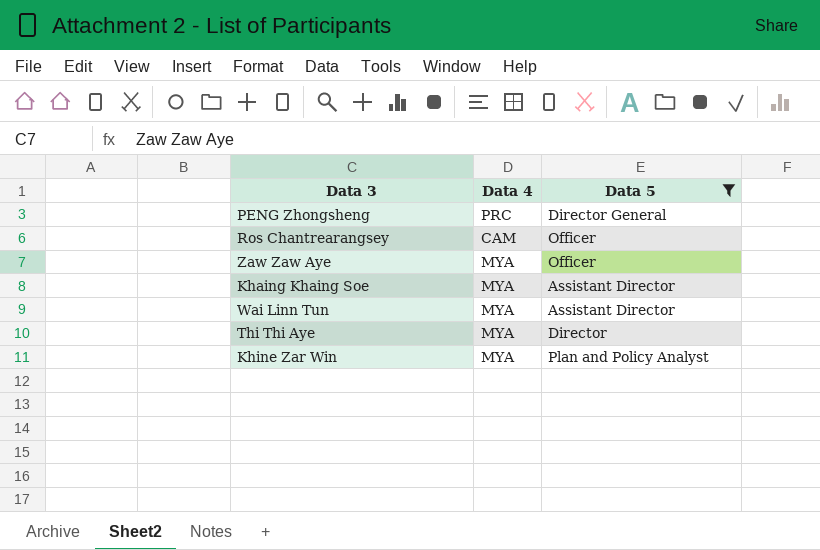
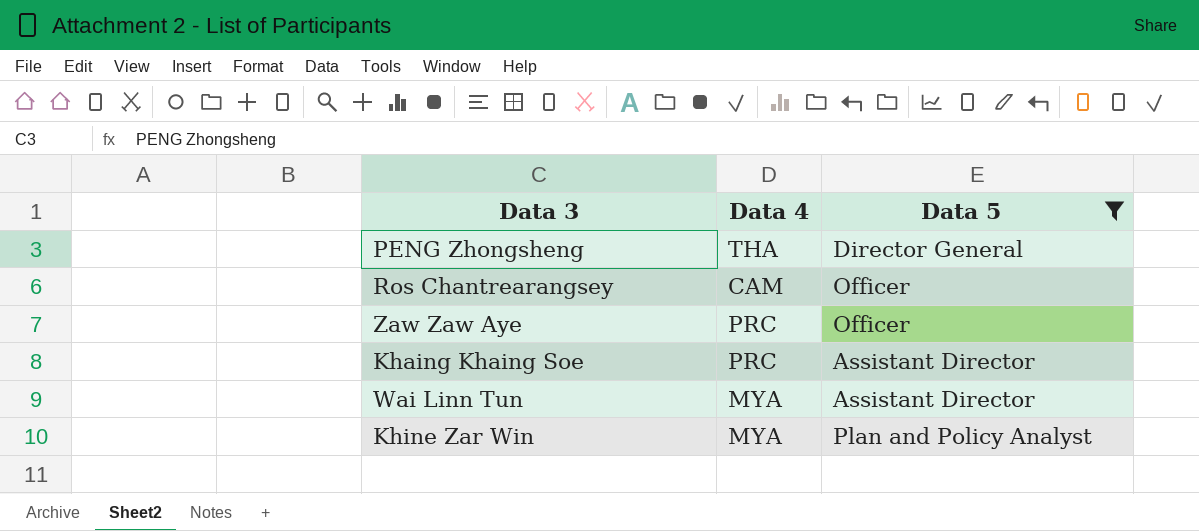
row Thi Thi Aye: MYA | Director -> none
PENG Zhongsheng | Data 4: PRC -> THA
Zaw Zaw Aye | Data 4: MYA -> PRC
Khaing Khaing Soe | Data 4: MYA -> PRC

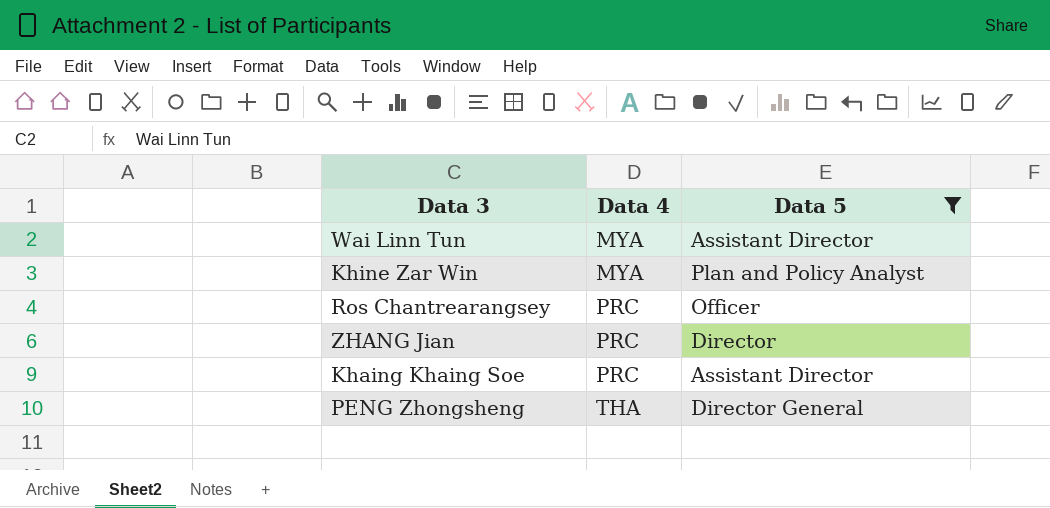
row order: none -> Data 4 ascending
row Zaw Zaw Aye: PRC | Officer -> none
Ros Chantrearangsey | Data 4: CAM -> PRC
row ZHANG Jian: none -> PRC | Director

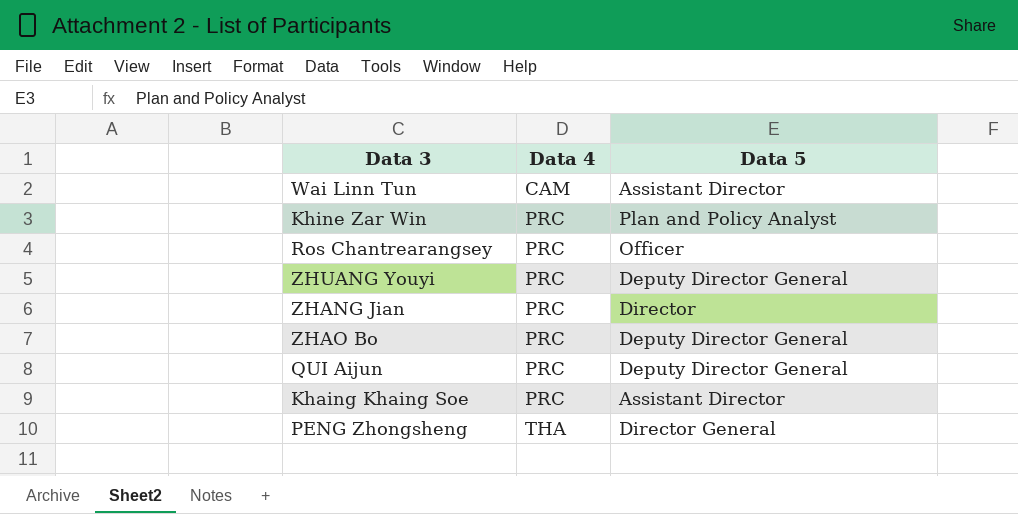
filter: Data 5 != Deputy Director General -> none
Wai Linn Tun | Data 4: MYA -> CAM
Khine Zar Win | Data 4: MYA -> PRC

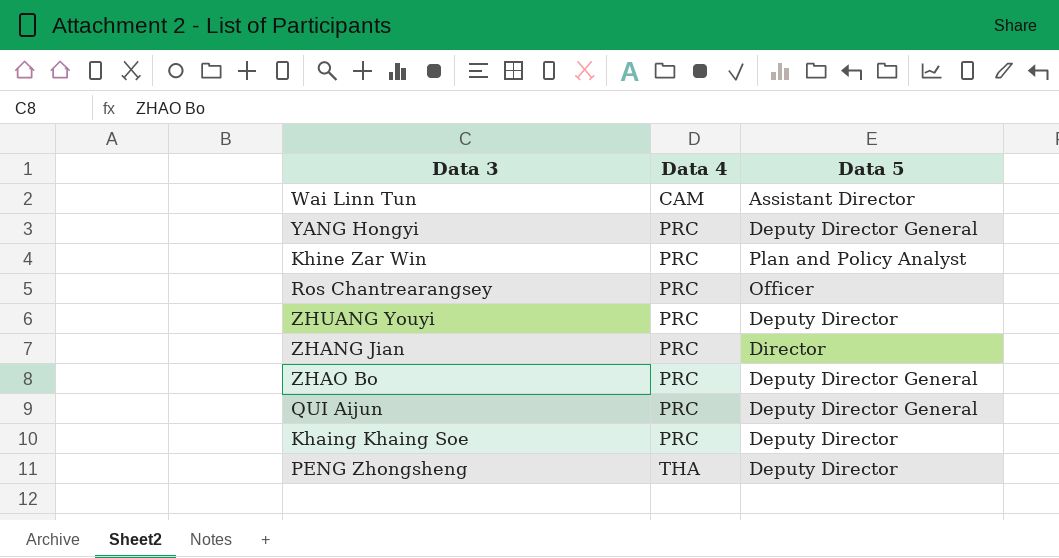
row YANG Hongyi: none -> PRC | Deputy Director General
ZHUANG Youyi | Data 5: Deputy Director General -> Deputy Director
Khaing Khaing Soe | Data 5: Assistant Director -> Deputy Director
PENG Zhongsheng | Data 5: Director General -> Deputy Director

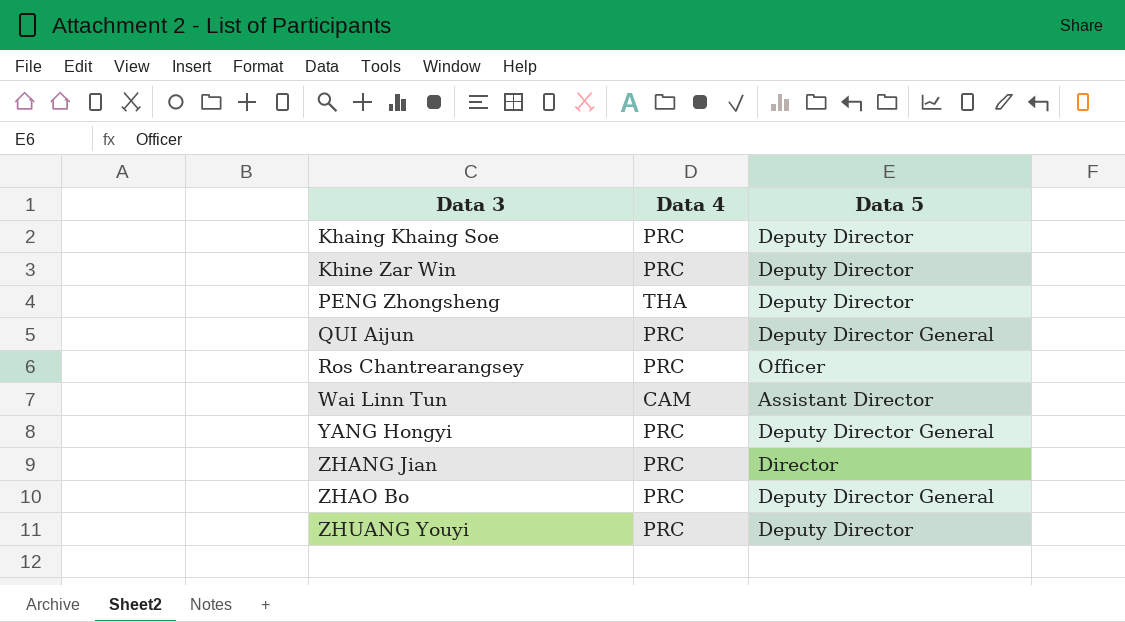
row order: Data 4 ascending -> Data 3 ascending
Khine Zar Win | Data 5: Plan and Policy Analyst -> Deputy Director

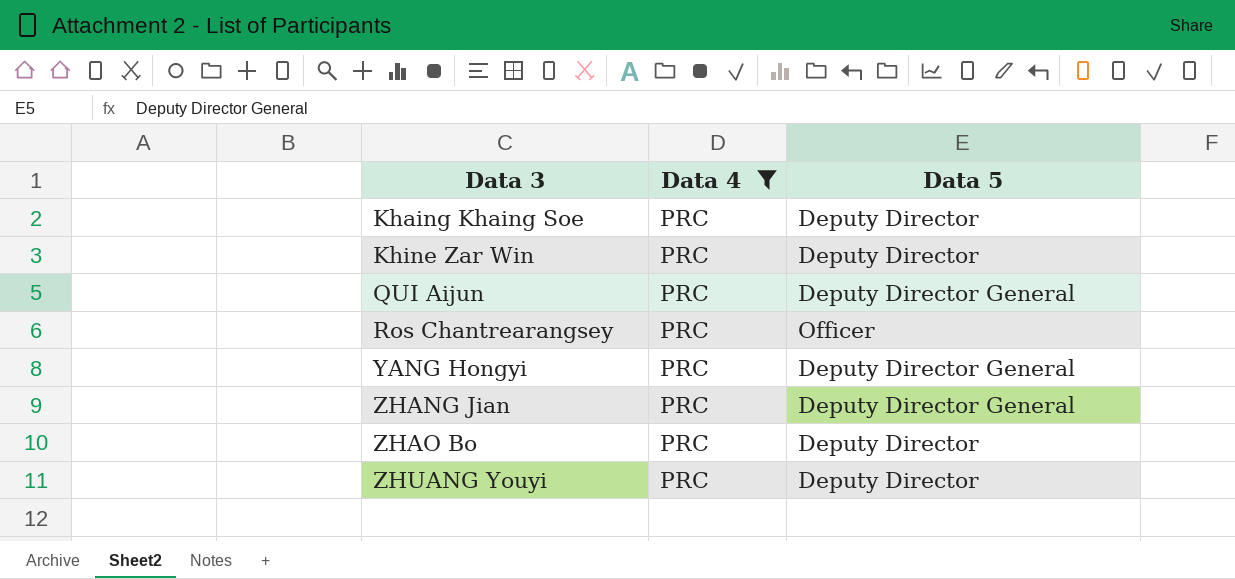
filter: none -> Data 4 = PRC
ZHANG Jian | Data 5: Director -> Deputy Director General
ZHAO Bo | Data 5: Deputy Director General -> Deputy Director

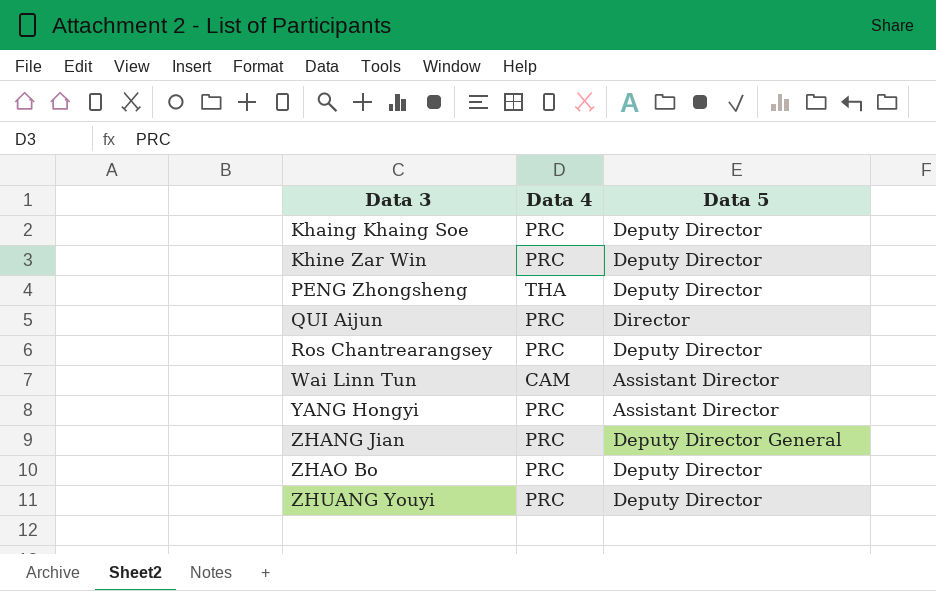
filter: Data 4 = PRC -> none
QUI Aijun | Data 5: Deputy Director General -> Director
Ros Chantrearangsey | Data 5: Officer -> Deputy Director
YANG Hongyi | Data 5: Deputy Director General -> Assistant Director

